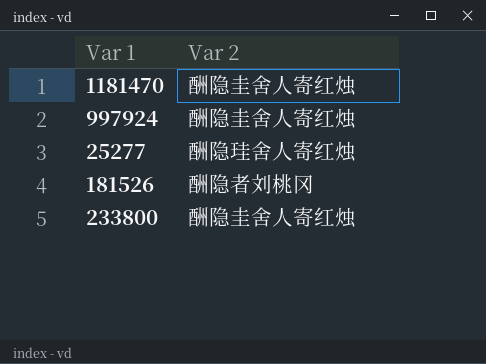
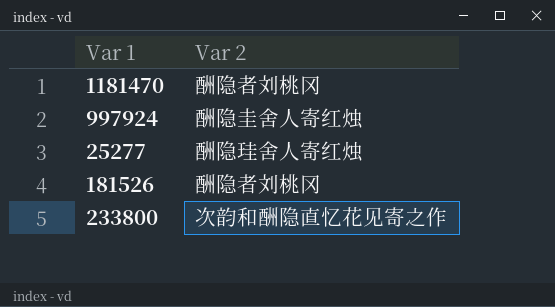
1181470 | Var 2: 酬隐圭舍人寄红烛 -> 酬隐者刘桃冈
233800 | Var 2: 酬隐圭舍人寄红烛 -> 次韵和酬隐直忆花见寄之作

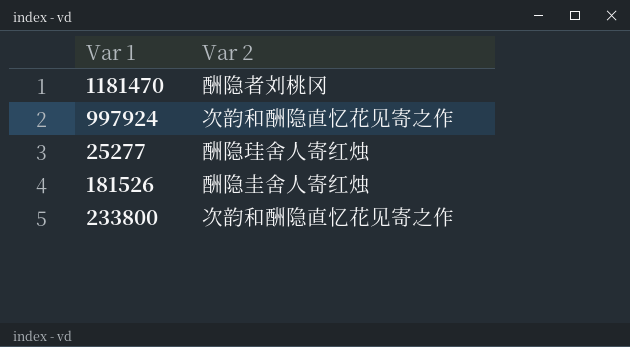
997924 | Var 2: 酬隐圭舍人寄红烛 -> 次韵和酬隐直忆花见寄之作
181526 | Var 2: 酬隐者刘桃冈 -> 酬隐圭舍人寄红烛

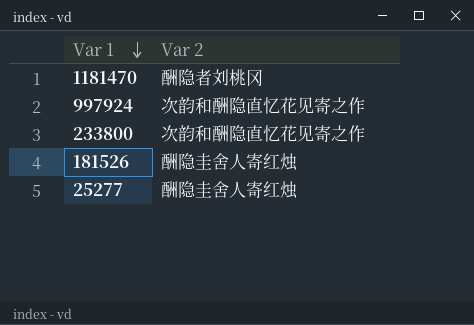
row order: none -> Var 1 descending
25277 | Var 2: 酬隐珪舍人寄红烛 -> 酬隐圭舍人寄红烛

